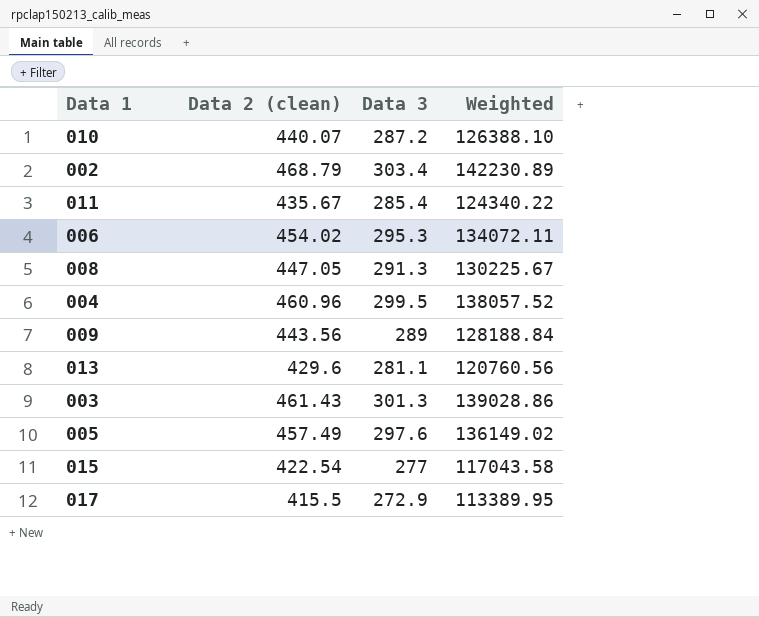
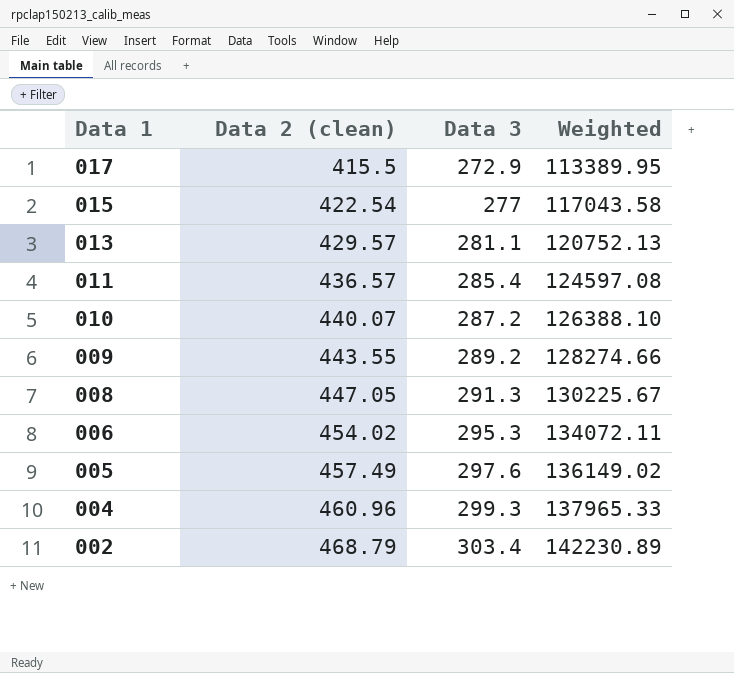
row order: none -> Data 1 descending
row 003: 461.43 | 301.3 | 139028.86 -> none
013 | Data 2 (clean): 429.6 -> 429.57
013 | Weighted: 120760.56 -> 120752.13
011 | Data 2 (clean): 435.67 -> 436.57
011 | Weighted: 124340.22 -> 124597.08
009 | Data 2 (clean): 443.56 -> 443.55
009 | Data 3: 289 -> 289.2
009 | Weighted: 128188.84 -> 128274.66
004 | Data 3: 299.5 -> 299.3
004 | Weighted: 138057.52 -> 137965.33

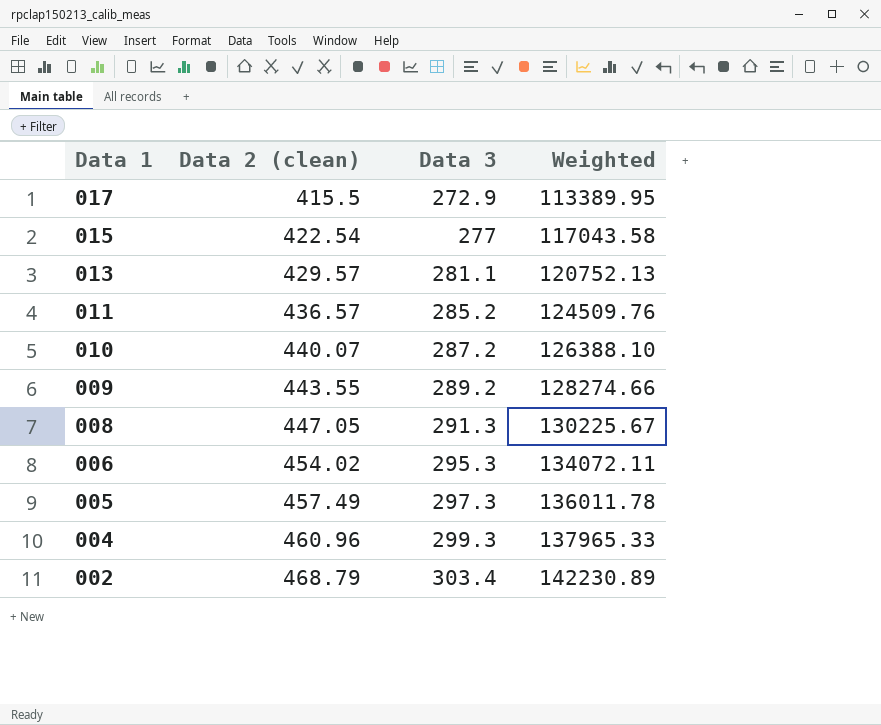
011 | Data 3: 285.4 -> 285.2
011 | Weighted: 124597.08 -> 124509.76
005 | Data 3: 297.6 -> 297.3
005 | Weighted: 136149.02 -> 136011.78

